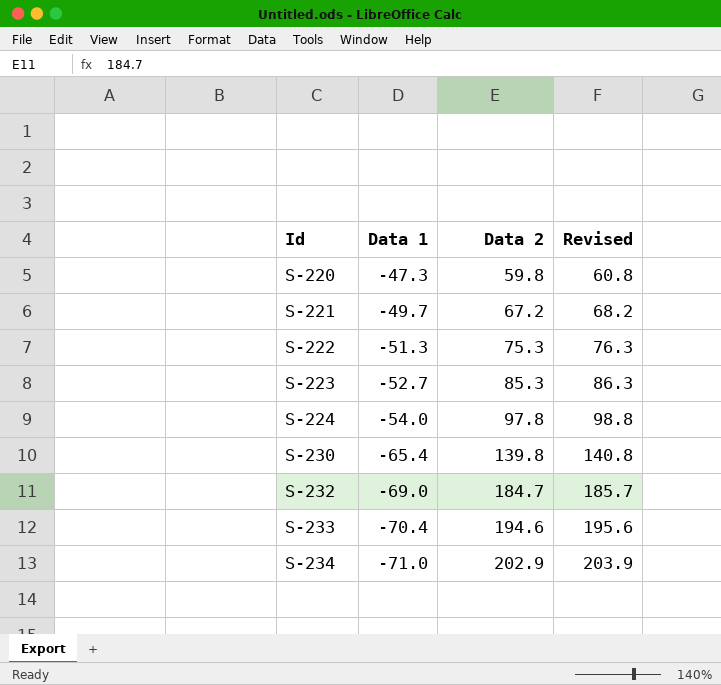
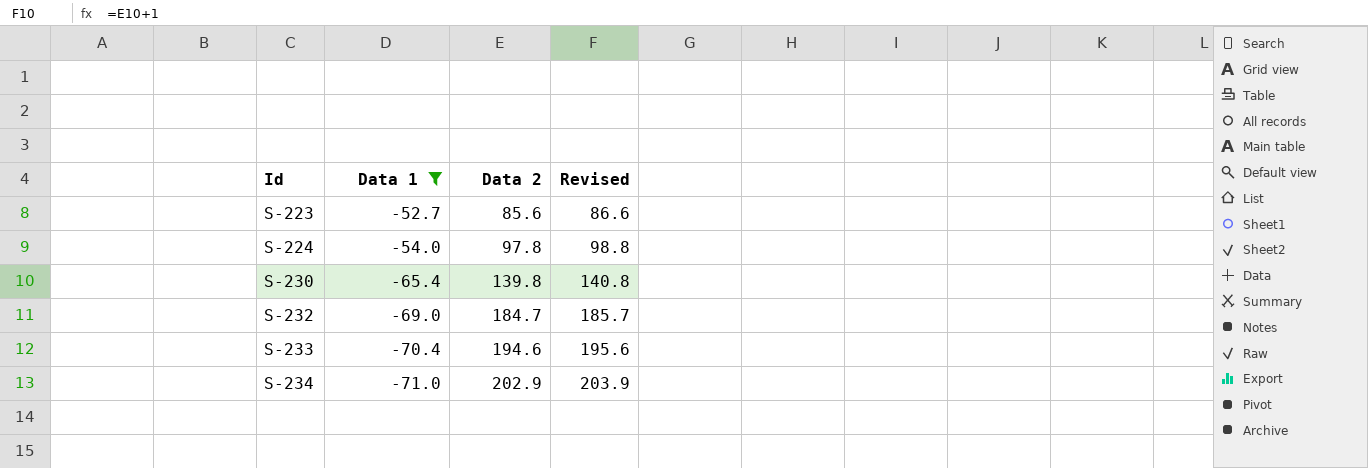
filter: none -> Data 1 <= -52.7
S-223 | Data 2: 85.3 -> 85.6
S-223 | Revised: 86.3 -> 86.6

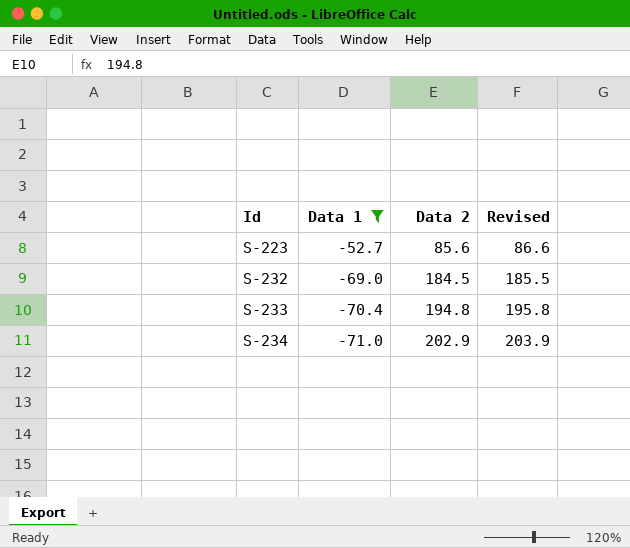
row S-224: -54.0 | 97.8 | 98.8 -> none
row S-230: -65.4 | 139.8 | 140.8 -> none
S-232 | Data 2: 184.7 -> 184.5
S-232 | Revised: 185.7 -> 185.5
S-233 | Data 2: 194.6 -> 194.8
S-233 | Revised: 195.6 -> 195.8

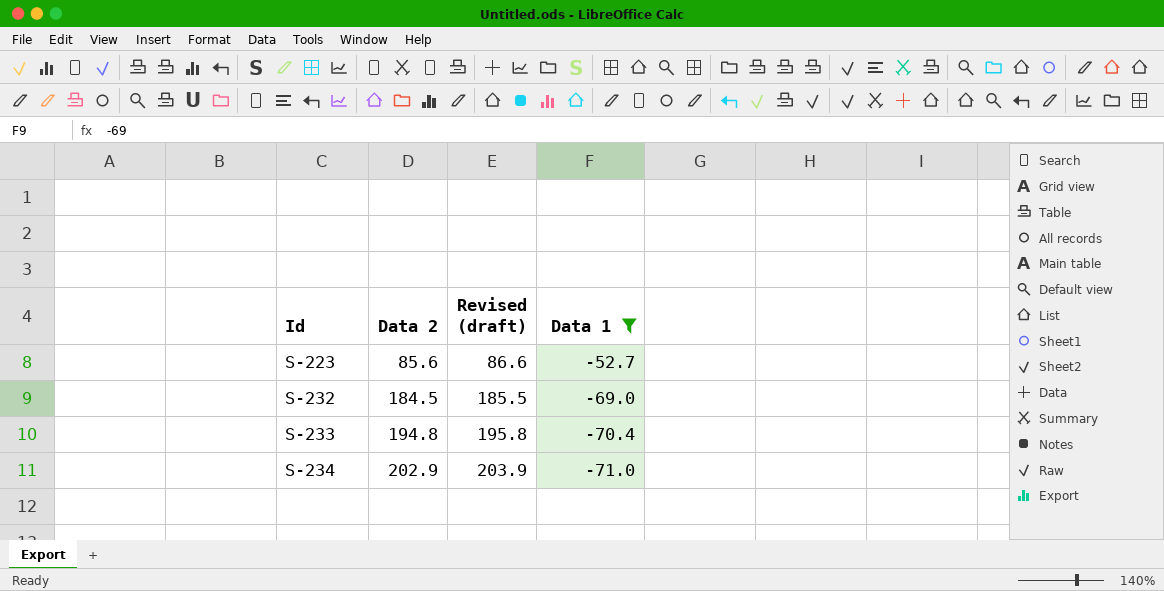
column name: Revised -> Revised (draft)
column Data 1 | position: 2 -> 4

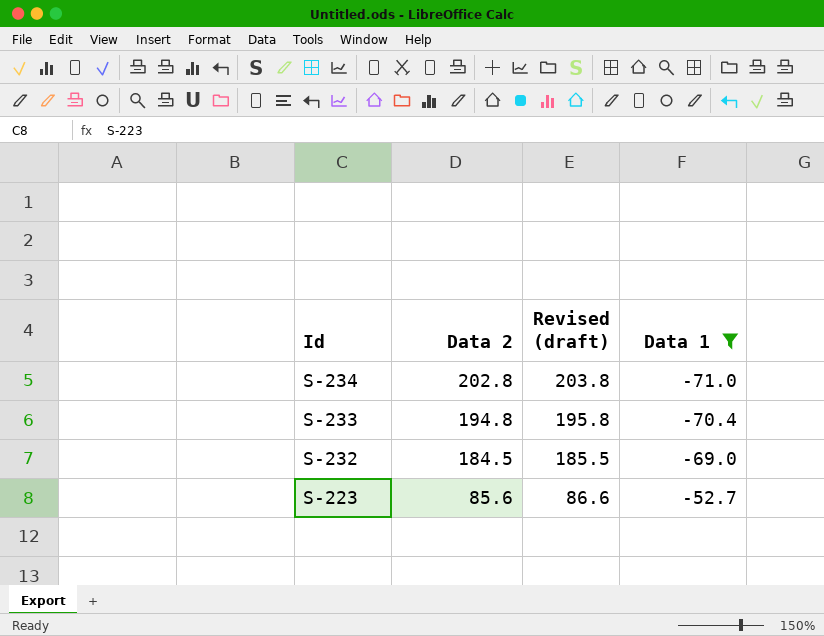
row order: Id ascending -> Id descending
S-234 | Data 2: 202.9 -> 202.8
S-234 | Revised (draft): 203.9 -> 203.8

